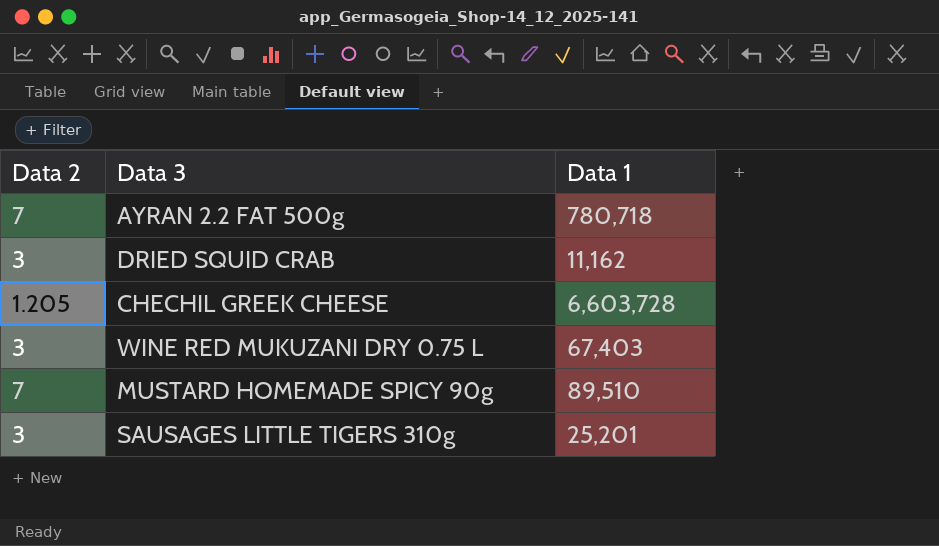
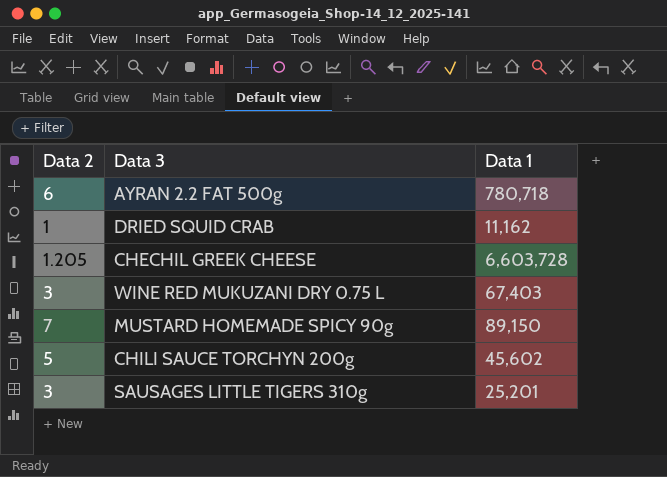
AYRAN 2.2 FAT 500g | Data 2: 7 -> 6
DRIED SQUID CRAB | Data 2: 3 -> 1
MUSTARD HOMEMADE SPICY 90g | Data 1: 89,510 -> 89,150
row CHILI SAUCE TORCHYN 200g: none -> 5 | 45,602

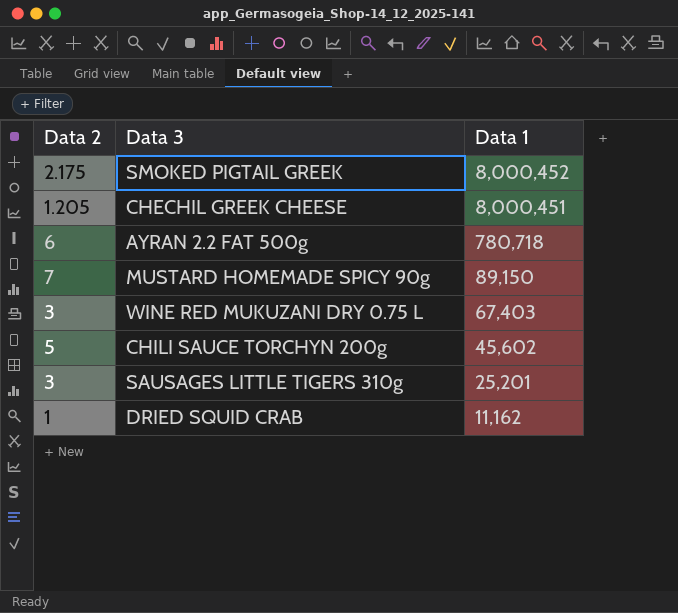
row order: none -> Data 1 descending
row SMOKED PIGTAIL GREEK: none -> 2.175 | 8,000,452
CHECHIL GREEK CHEESE | Data 1: 6,603,728 -> 8,000,451

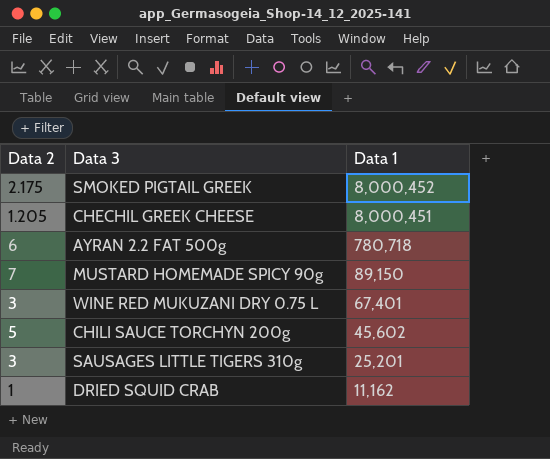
WINE RED MUKUZANI DRY 0.75 L | Data 1: 67,403 -> 67,401

